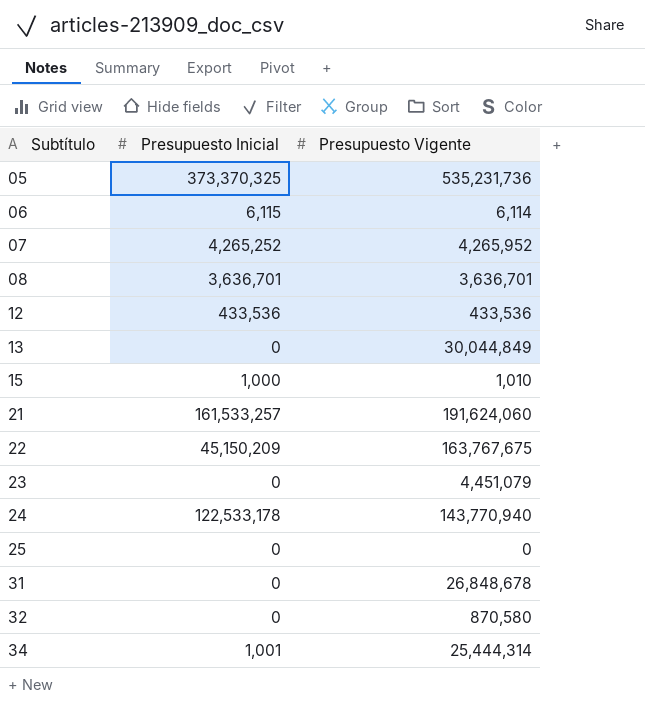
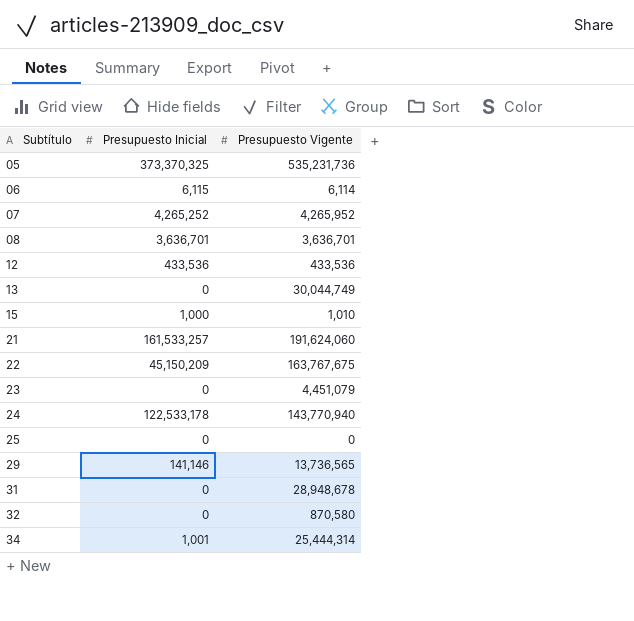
13 | Presupuesto Vigente: 30,044,849 -> 30,044,749
row 29: none -> 141,146 | 13,736,565
31 | Presupuesto Vigente: 26,848,678 -> 28,948,678

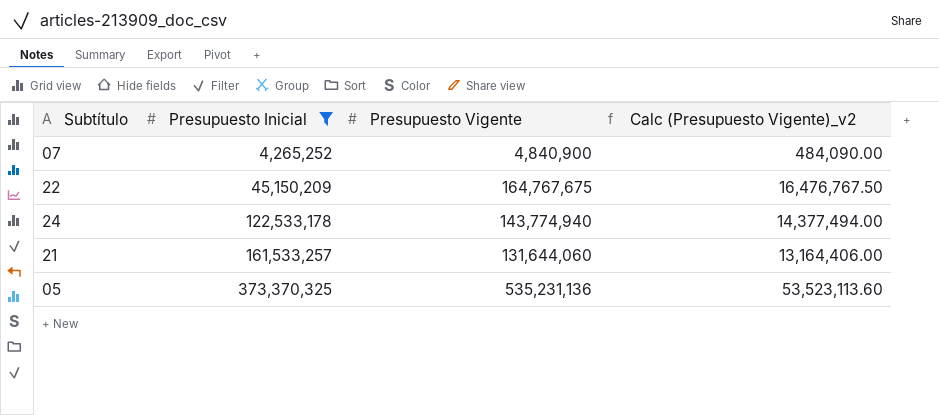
filter: none -> Presupuesto Inicial >= 4,265,252
row order: Subtítulo ascending -> Presupuesto Inicial ascending
column Calc (Presupuesto Vigente)_v2 | formula: none -> [Presupuesto Vigente] * 0.1
07 | Presupuesto Vigente: 4,265,952 -> 4,840,900
22 | Presupuesto Vigente: 163,767,675 -> 164,767,675
24 | Presupuesto Vigente: 143,770,940 -> 143,774,940
21 | Presupuesto Vigente: 191,624,060 -> 131,644,060
05 | Presupuesto Vigente: 535,231,736 -> 535,231,136

